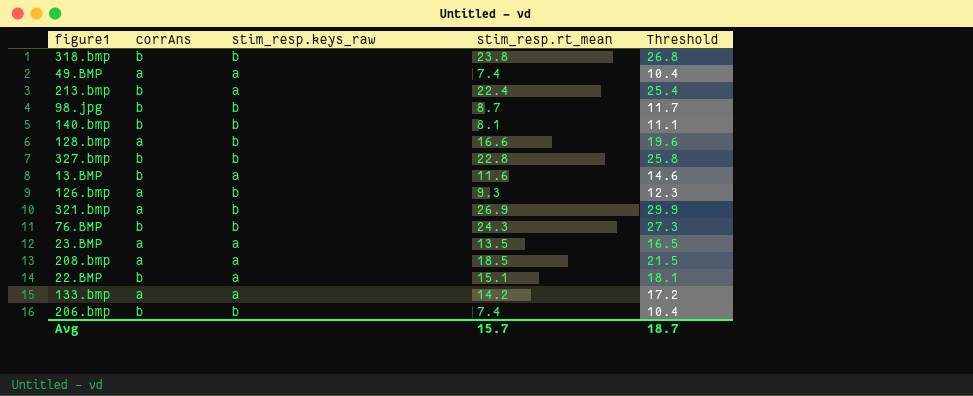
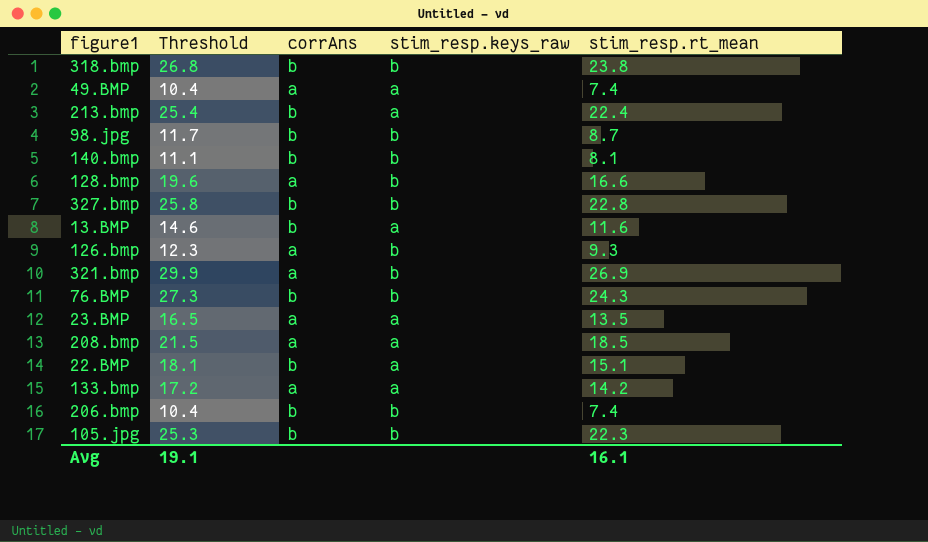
column Threshold | position: 5 -> 2
row 105.jpg: none -> 25.3 | b | b | 22.3
Avg | Threshold: 18.7 -> 19.1
Avg | stim_resp.rt_mean: 15.7 -> 16.1

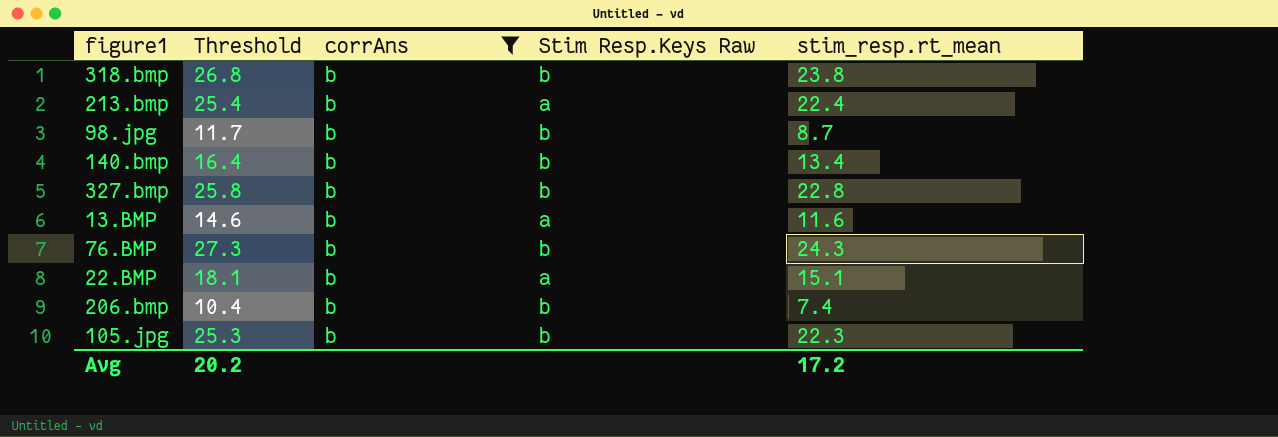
filter: none -> corrAns = b
column name: stim_resp.keys_raw -> Stim Resp.Keys Raw
140.bmp | Threshold: 11.1 -> 16.4
140.bmp | stim_resp.rt_mean: 8.1 -> 13.4
Avg | Threshold: 19.1 -> 20.2
Avg | stim_resp.rt_mean: 16.1 -> 17.2

